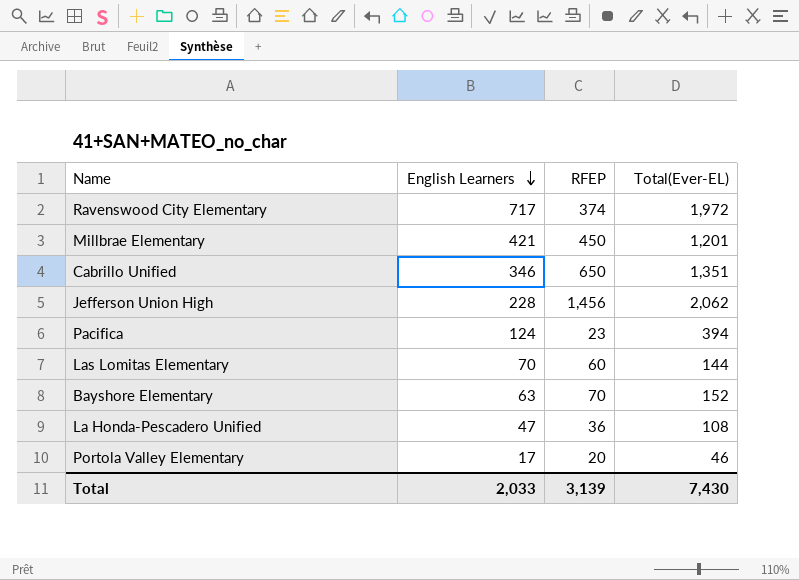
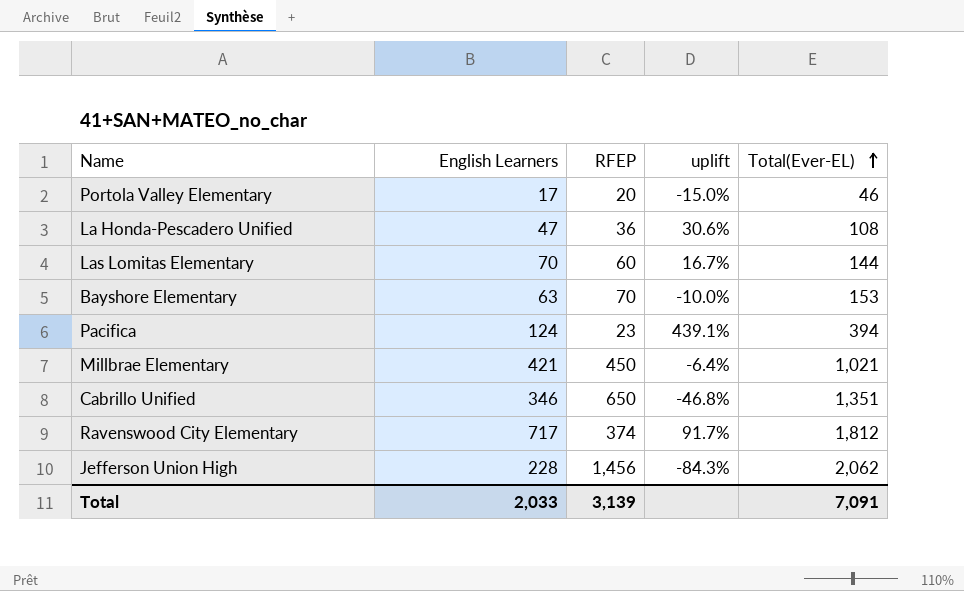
row order: English Learners descending -> Total(Ever-EL) ascending
column uplift | formula: none -> ([English Learners] - [RFEP]) / [RFEP]
Bayshore Elementary | Total(Ever-EL): 152 -> 153
Millbrae Elementary | Total(Ever-EL): 1,201 -> 1,021
Ravenswood City Elementary | Total(Ever-EL): 1,972 -> 1,812
Total | Total(Ever-EL): 7,430 -> 7,091

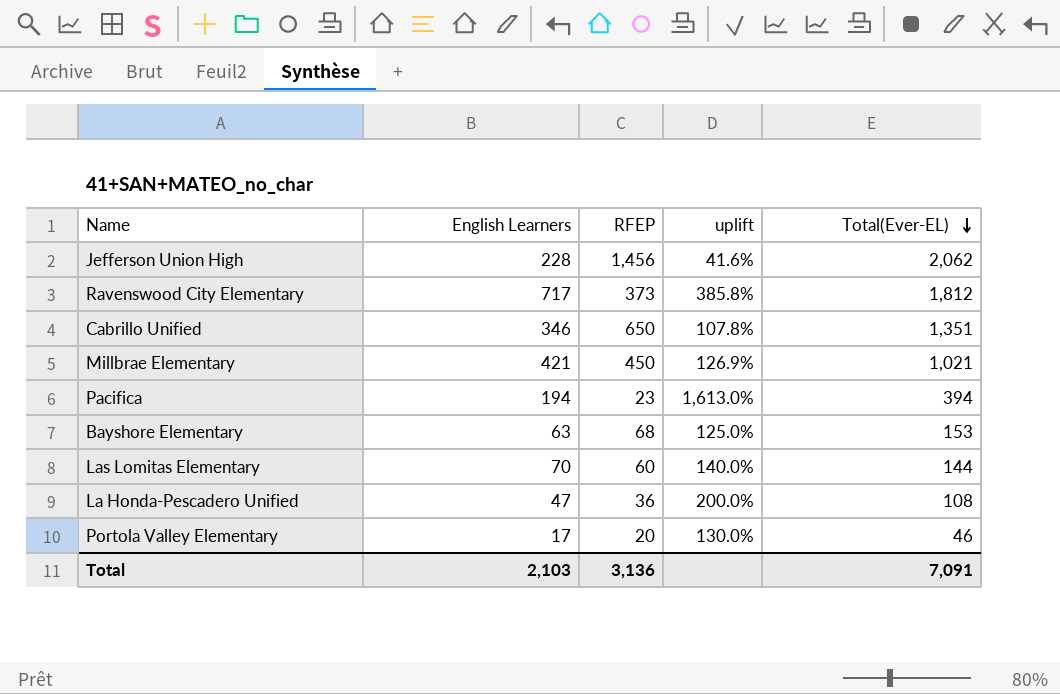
row order: Total(Ever-EL) ascending -> Total(Ever-EL) descending
column uplift | formula: ([English Learners] - [RFEP]) / [RFEP] -> ([Total(Ever-EL)] - [RFEP]) / [RFEP]
Ravenswood City Elementary | RFEP: 374 -> 373
Pacifica | English Learners: 124 -> 194
Bayshore Elementary | RFEP: 70 -> 68
Total | English Learners: 2,033 -> 2,103
Total | RFEP: 3,139 -> 3,136

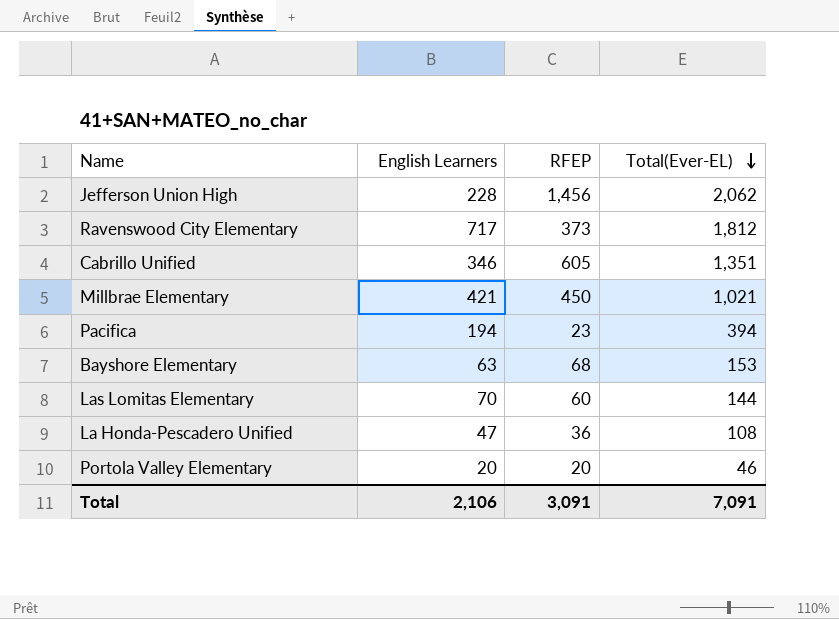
column uplift | formula: ([Total(Ever-EL)] - [RFEP]) / [RFEP] -> none
Cabrillo Unified | RFEP: 650 -> 605
Portola Valley Elementary | English Learners: 17 -> 20
Total | English Learners: 2,103 -> 2,106
Total | RFEP: 3,136 -> 3,091

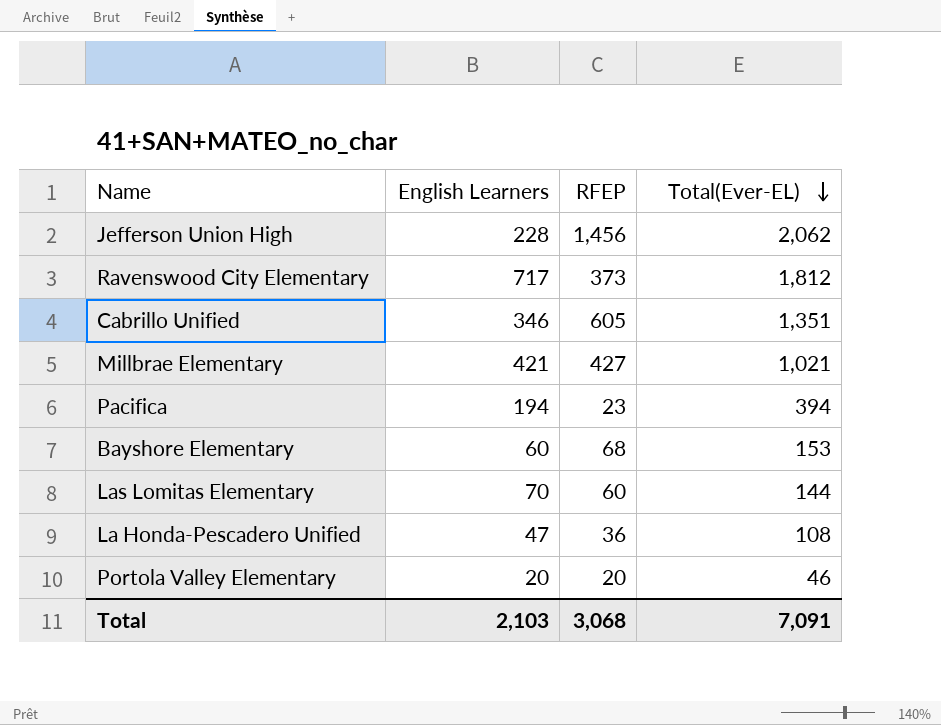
Millbrae Elementary | RFEP: 450 -> 427
Bayshore Elementary | English Learners: 63 -> 60
Total | English Learners: 2,106 -> 2,103
Total | RFEP: 3,091 -> 3,068

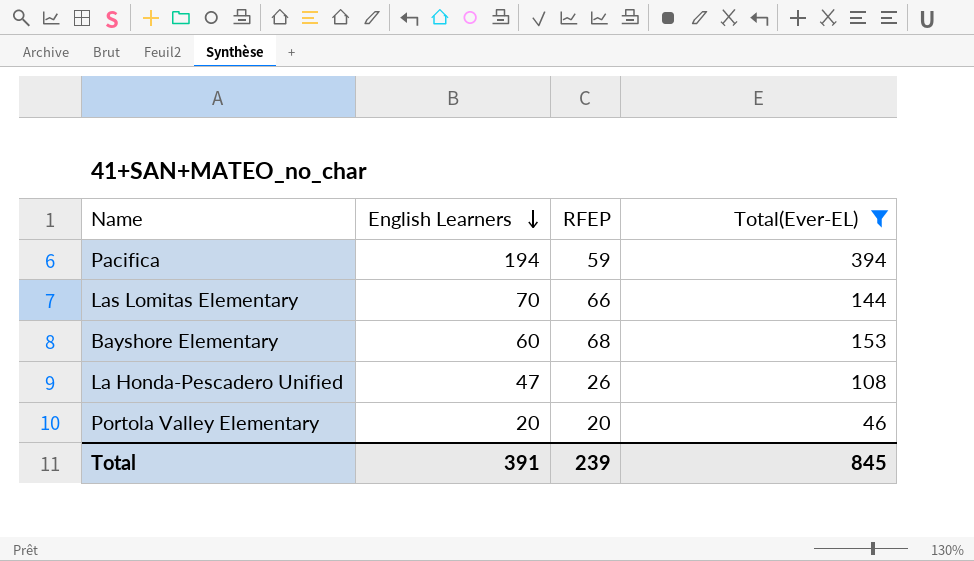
filter: none -> Total(Ever-EL) <= 394
row order: Total(Ever-EL) descending -> English Learners descending
Pacifica | RFEP: 23 -> 59
Las Lomitas Elementary | RFEP: 60 -> 66
La Honda-Pescadero Unified | RFEP: 36 -> 26
Total | English Learners: 2,103 -> 391
Total | RFEP: 3,068 -> 239
Total | Total(Ever-EL): 7,091 -> 845

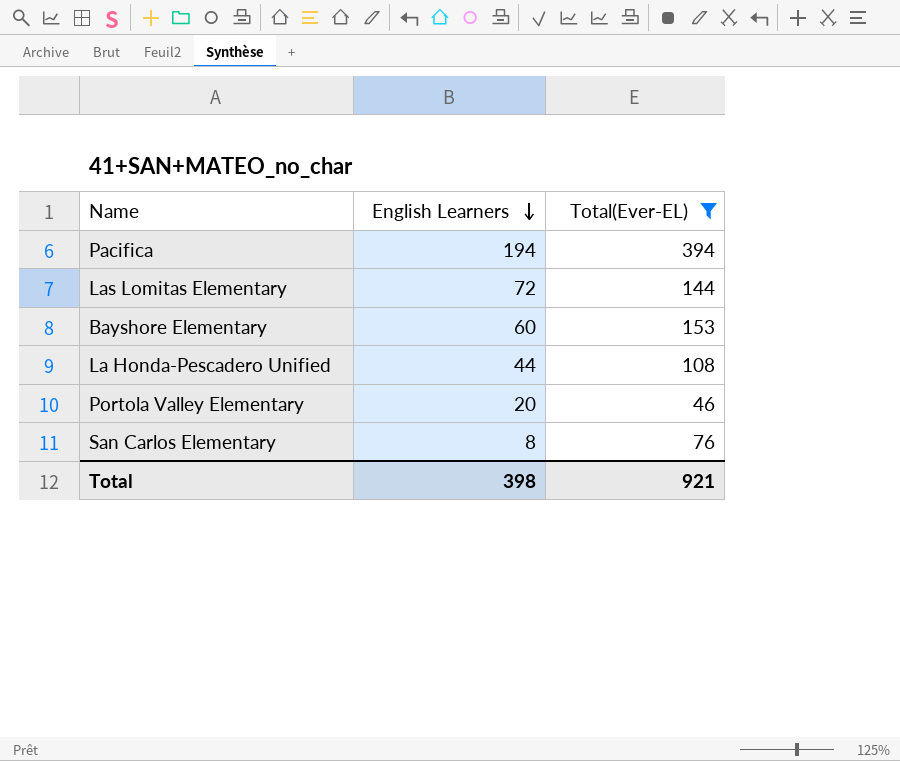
column RFEP | position: 3 -> none
Las Lomitas Elementary | English Learners: 70 -> 72
La Honda-Pescadero Unified | English Learners: 47 -> 44
row San Carlos Elementary: none -> 8 | 76
Total | English Learners: 391 -> 398
Total | Total(Ever-EL): 845 -> 921

